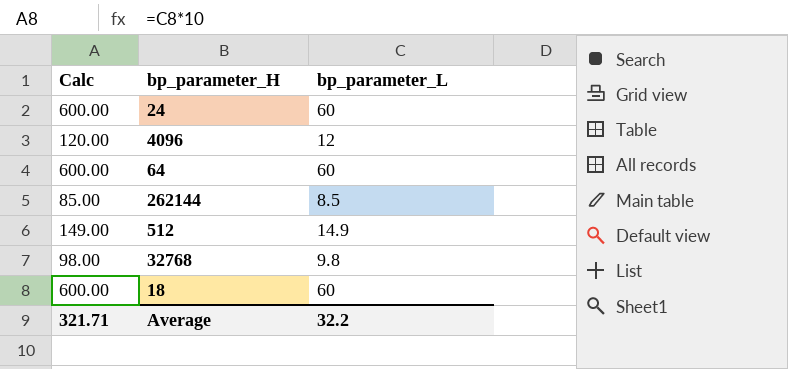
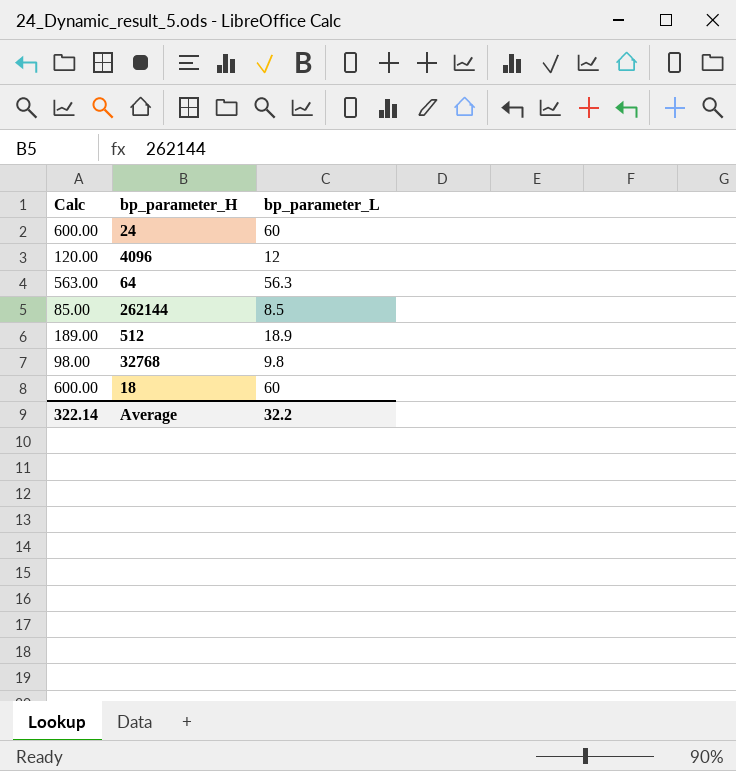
64 | Calc: 600.00 -> 563.00
64 | bp_parameter_L: 60 -> 56.3
512 | Calc: 149.00 -> 189.00
512 | bp_parameter_L: 14.9 -> 18.9
Average | Calc: 321.71 -> 322.14

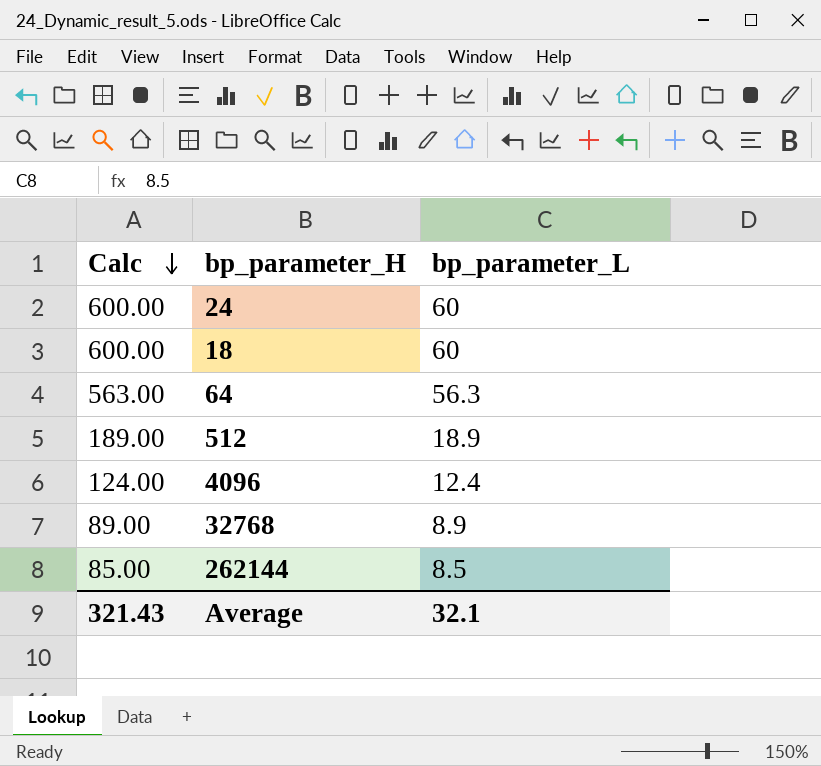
row order: none -> Calc descending
4096 | Calc: 120.00 -> 124.00
4096 | bp_parameter_L: 12 -> 12.4
32768 | Calc: 98.00 -> 89.00
32768 | bp_parameter_L: 9.8 -> 8.9
Average | Calc: 322.14 -> 321.43
Average | bp_parameter_L: 32.2 -> 32.1

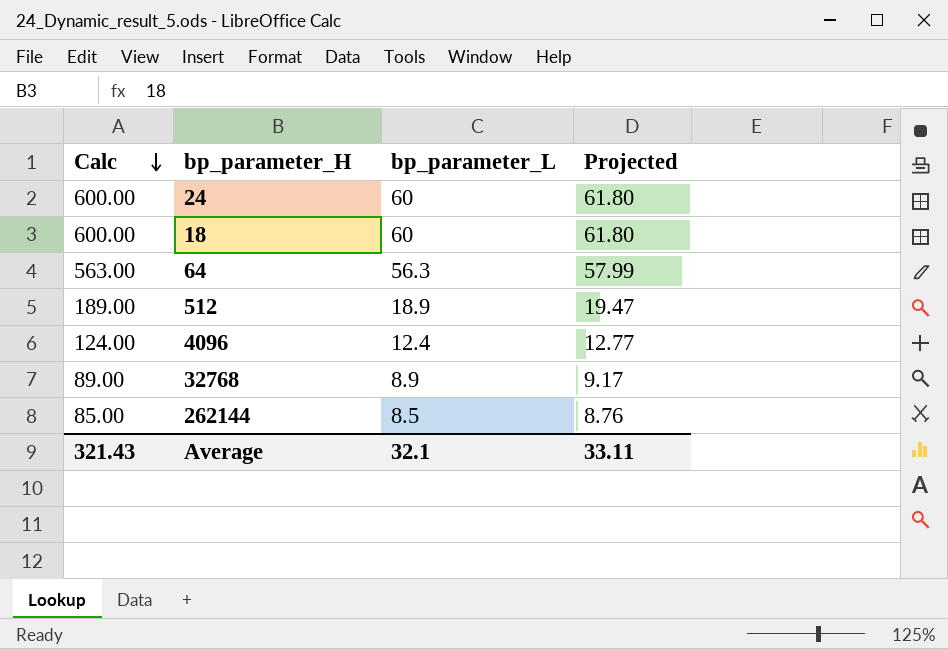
column Projected | formula: none -> [bp_parameter_L] * 1.03

